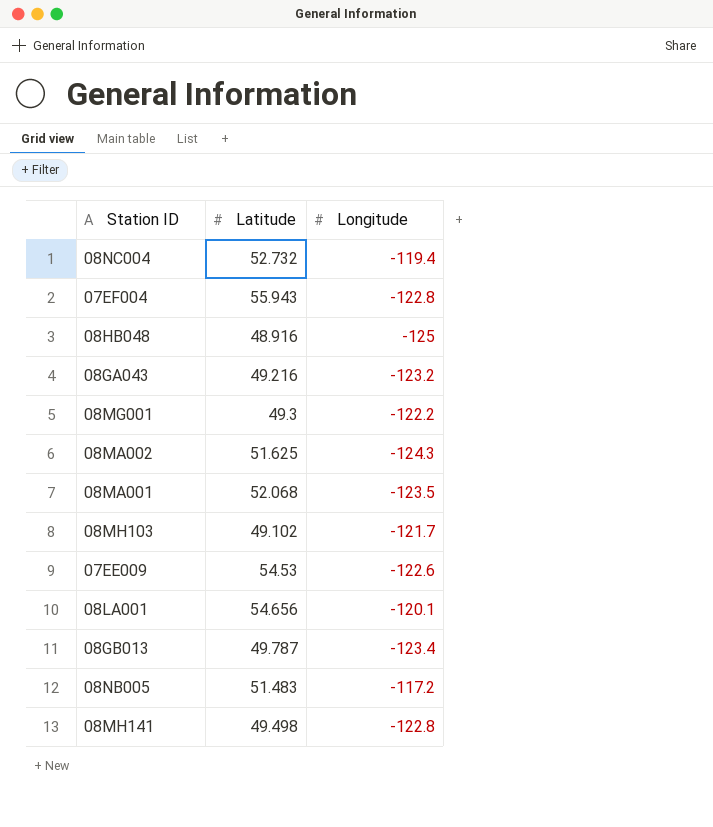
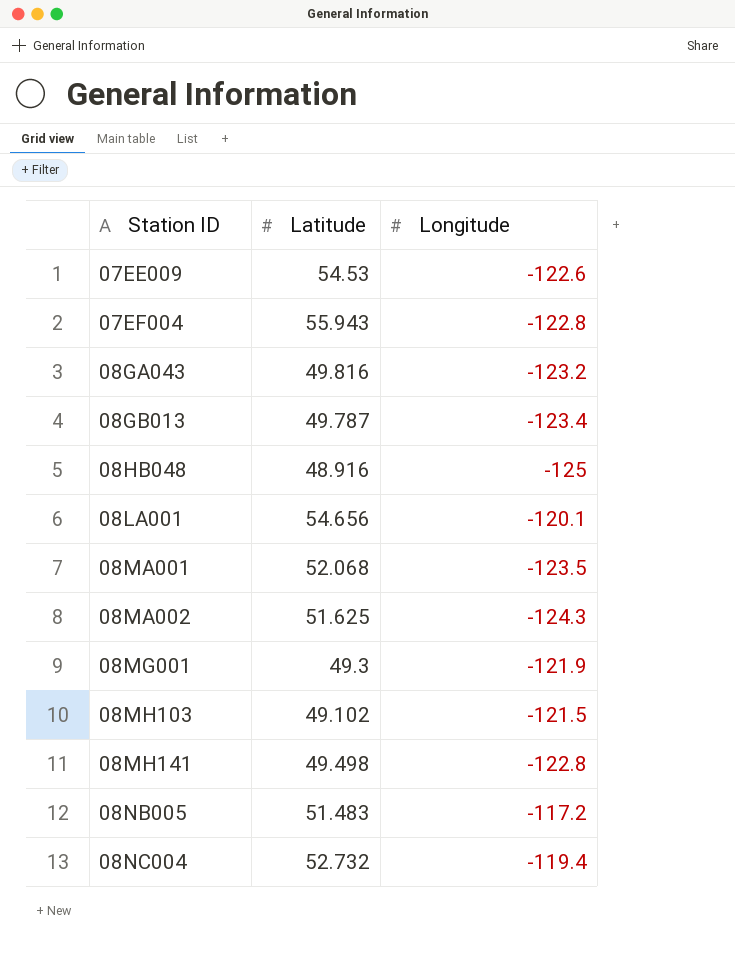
row order: none -> Station ID ascending
08GA043 | Latitude: 49.216 -> 49.816
08MG001 | Longitude: -122.2 -> -121.9
08MH103 | Longitude: -121.7 -> -121.5

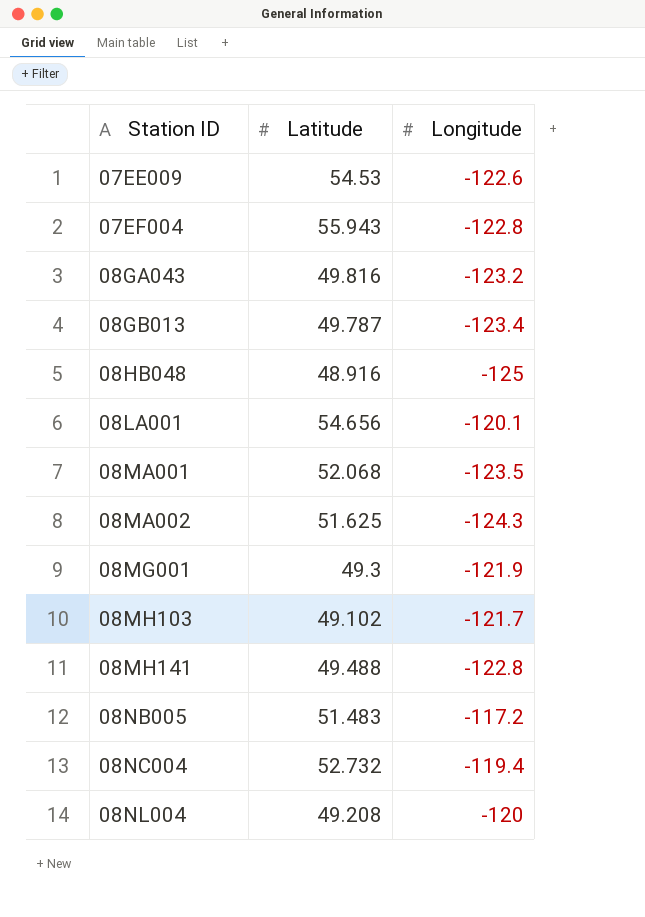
08MH103 | Longitude: -121.5 -> -121.7
08MH141 | Latitude: 49.498 -> 49.488
row 08NL004: none -> 49.208 | -120

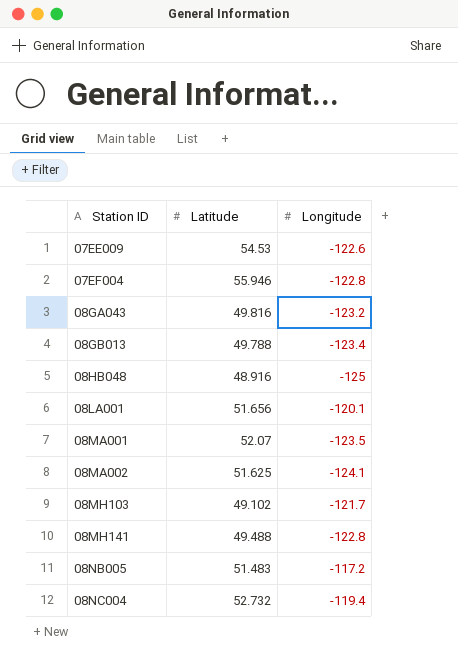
row 08MG001: 49.3 | -121.9 -> none
row 08NL004: 49.208 | -120 -> none
07EF004 | Latitude: 55.943 -> 55.946
08GB013 | Latitude: 49.787 -> 49.788
08LA001 | Latitude: 54.656 -> 51.656
08MA001 | Latitude: 52.068 -> 52.07
08MA002 | Longitude: -124.3 -> -124.1

